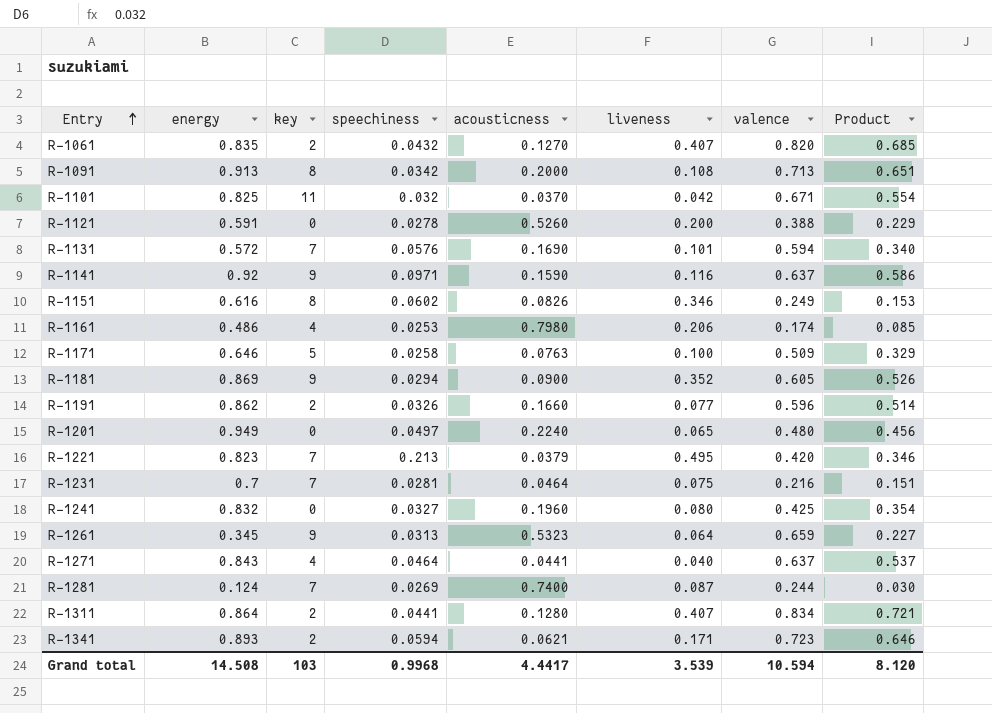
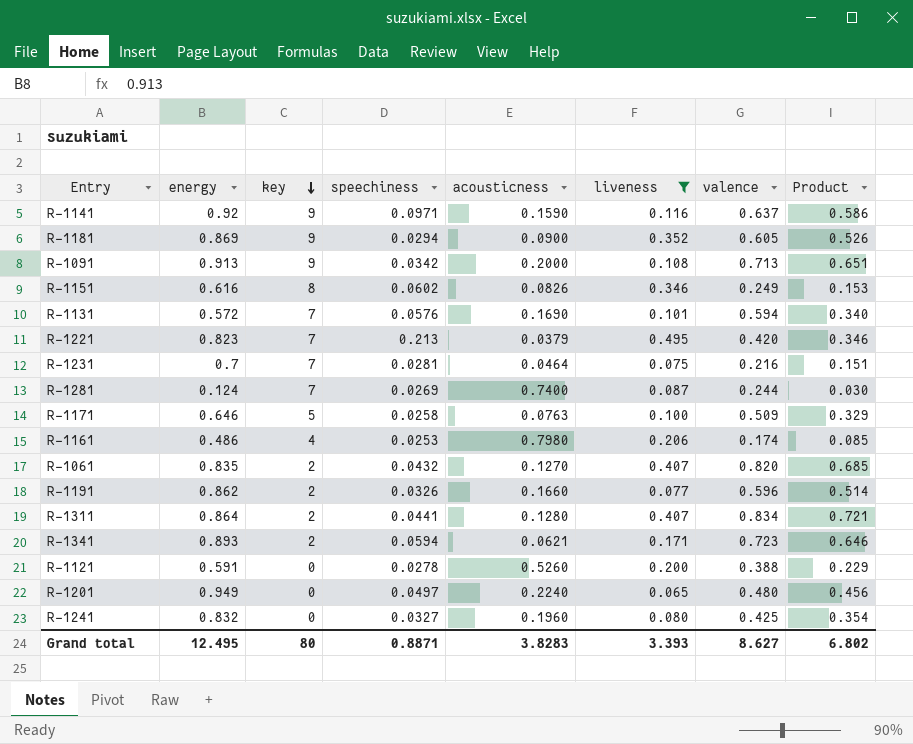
filter: none -> liveness >= 0.065
row order: Entry ascending -> key descending
R-1091 | key: 8 -> 9
Grand total | energy: 14.508 -> 12.495
Grand total | key: 103 -> 80
Grand total | speechiness: 0.9968 -> 0.8871
Grand total | acousticness: 4.4417 -> 3.8283
Grand total | liveness: 3.539 -> 3.393
Grand total | valence: 10.594 -> 8.627
Grand total | Product: 8.120 -> 6.802

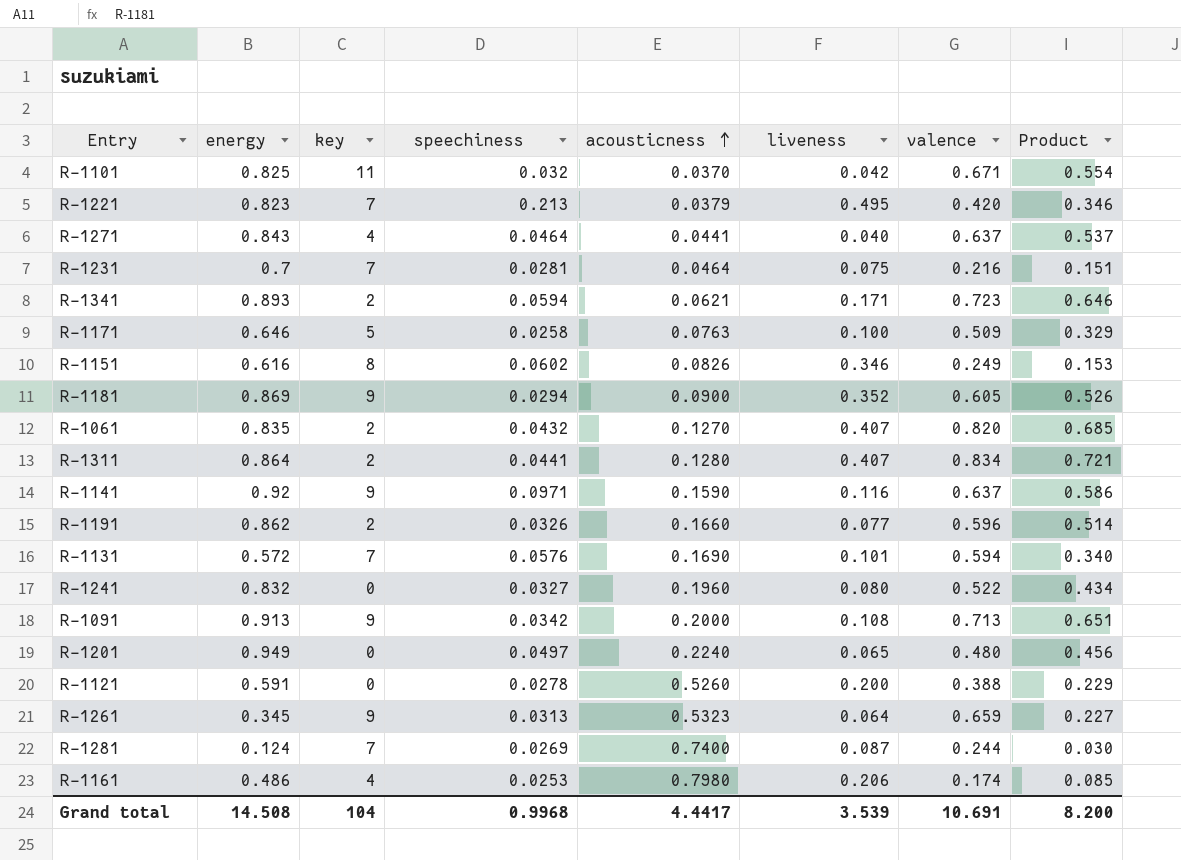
filter: liveness >= 0.065 -> none
row order: key descending -> acousticness ascending
R-1241 | valence: 0.425 -> 0.522
R-1241 | Product: 0.354 -> 0.434
Grand total | energy: 12.495 -> 14.508
Grand total | key: 80 -> 104
Grand total | speechiness: 0.8871 -> 0.9968
Grand total | acousticness: 3.8283 -> 4.4417
Grand total | liveness: 3.393 -> 3.539
Grand total | valence: 8.627 -> 10.691
Grand total | Product: 6.802 -> 8.200

